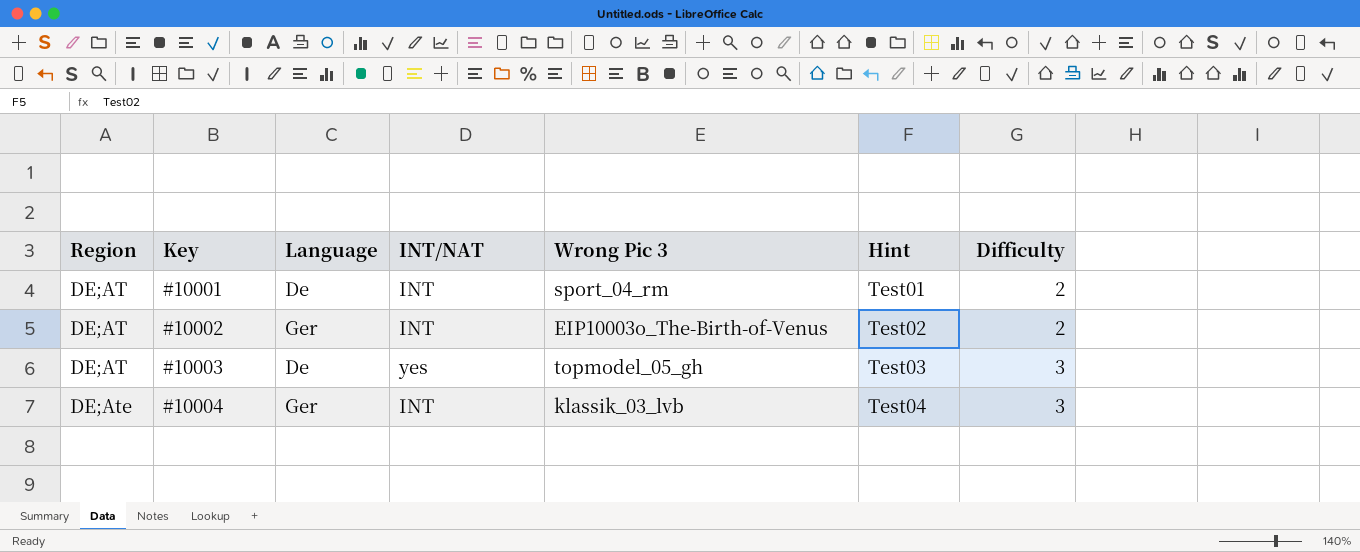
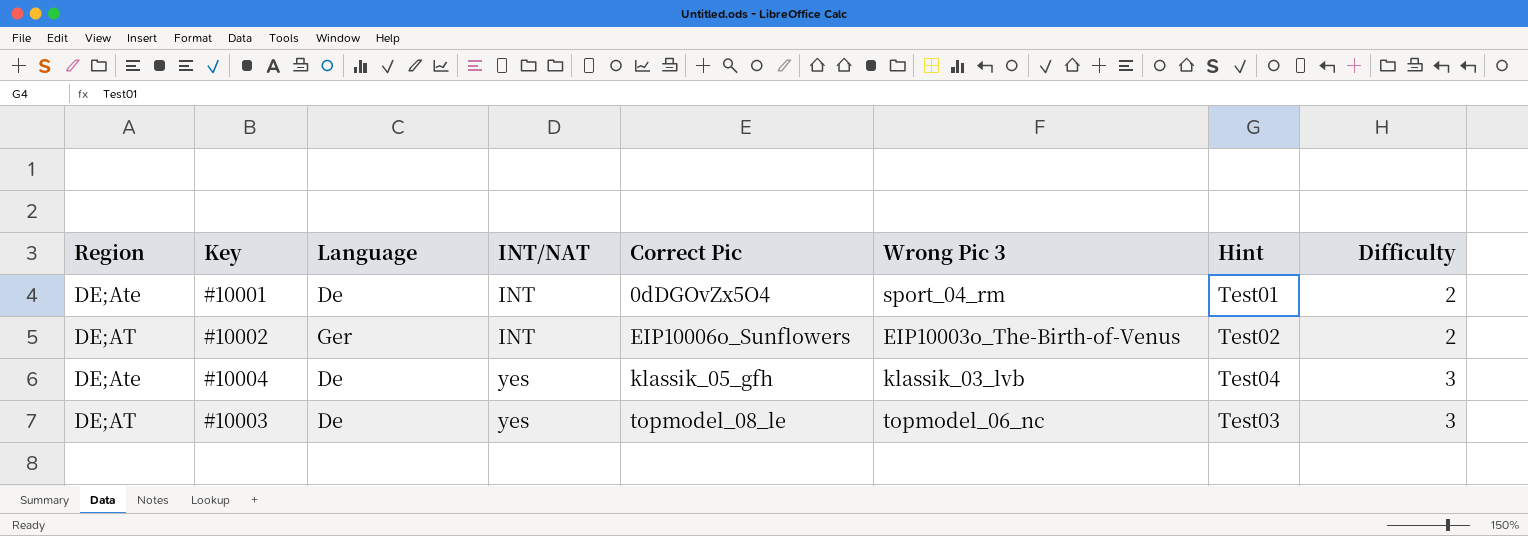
row order: Region ascending -> INT/NAT ascending
column Correct Pic | position: none -> 5
#10001 | Region: DE;AT -> DE;Ate
#10004 | Language: Ger -> De
#10004 | INT/NAT: INT -> yes
#10003 | Wrong Pic 3: topmodel_05_gh -> topmodel_06_nc

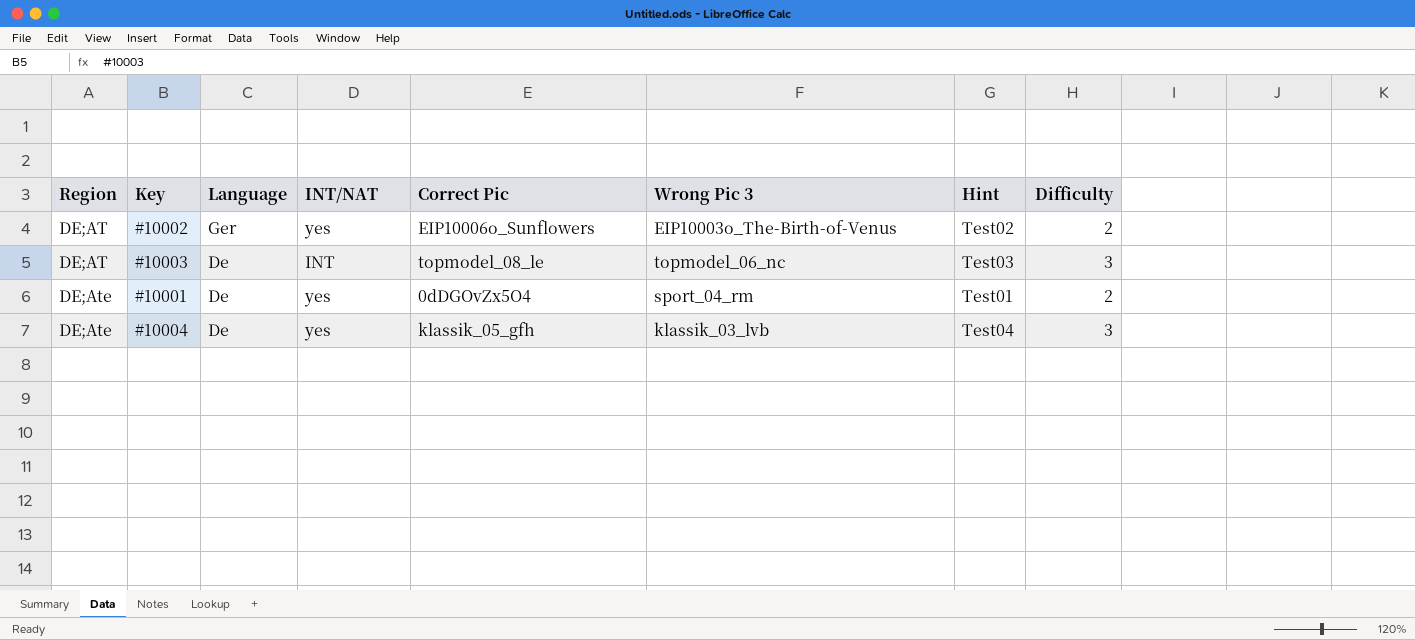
row order: INT/NAT ascending -> Region ascending
#10002 | INT/NAT: INT -> yes
#10003 | INT/NAT: yes -> INT
#10001 | INT/NAT: INT -> yes

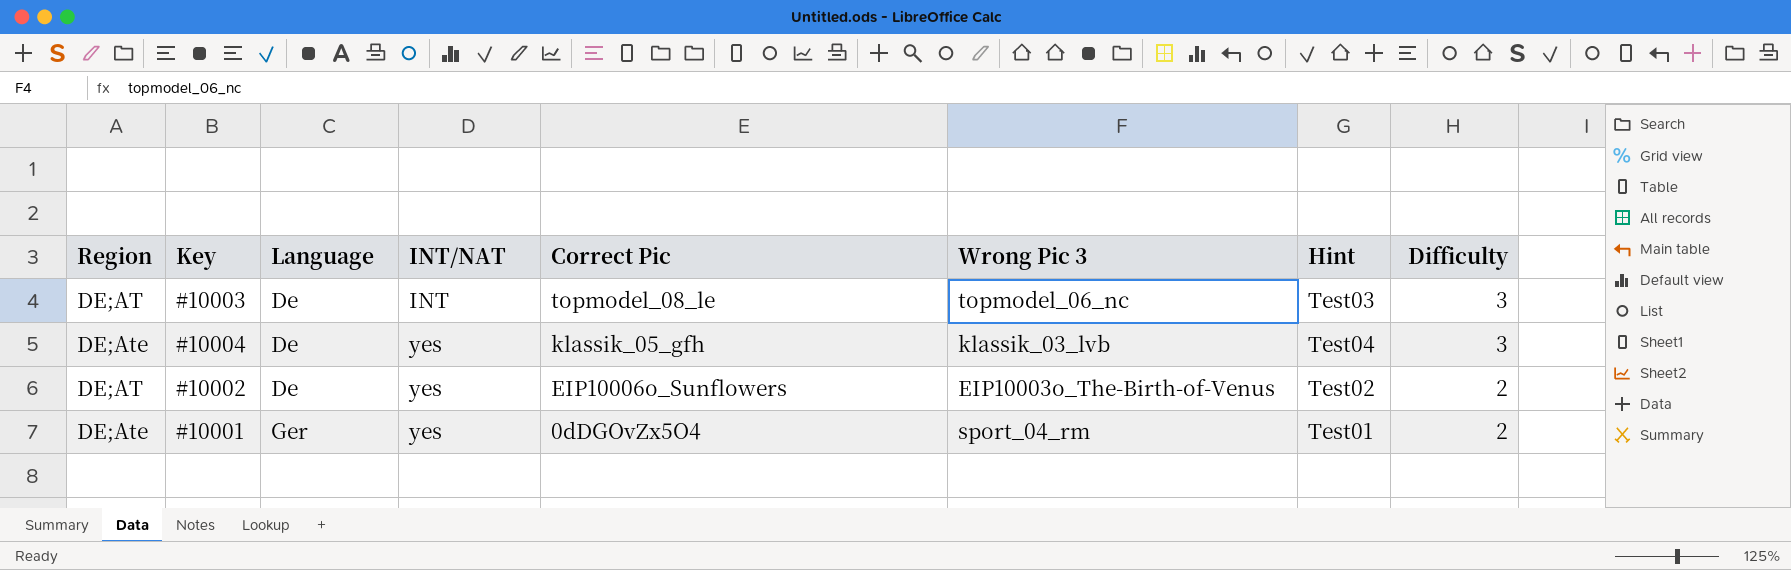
row order: Region ascending -> Language ascending
#10002 | Language: Ger -> De
#10001 | Language: De -> Ger

